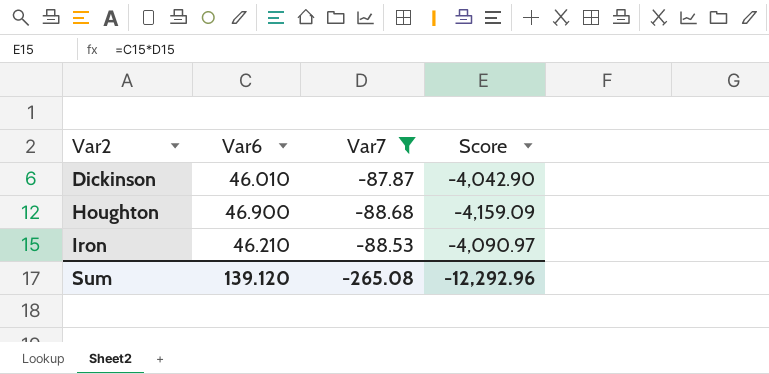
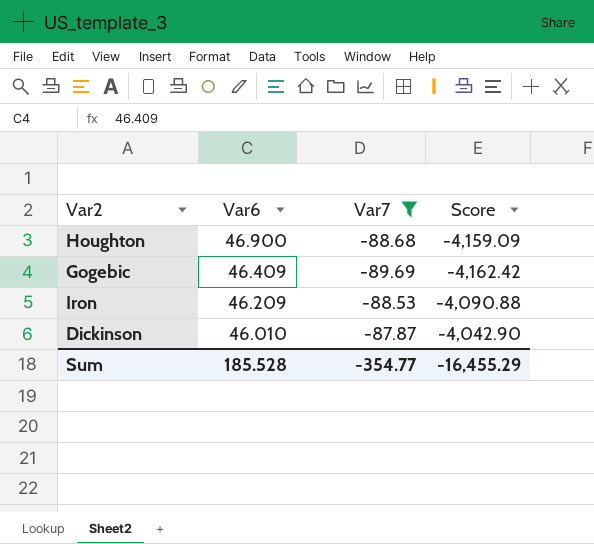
row order: Var2 ascending -> Var6 descending
row Gogebic: none -> 46.409 | -89.69 | -4,162.42
Iron | Var6: 46.210 -> 46.209
Iron | Score: -4,090.97 -> -4,090.88
Sum | Var6: 139.120 -> 185.528
Sum | Var7: -265.08 -> -354.77
Sum | Score: -12,292.96 -> -16,455.29

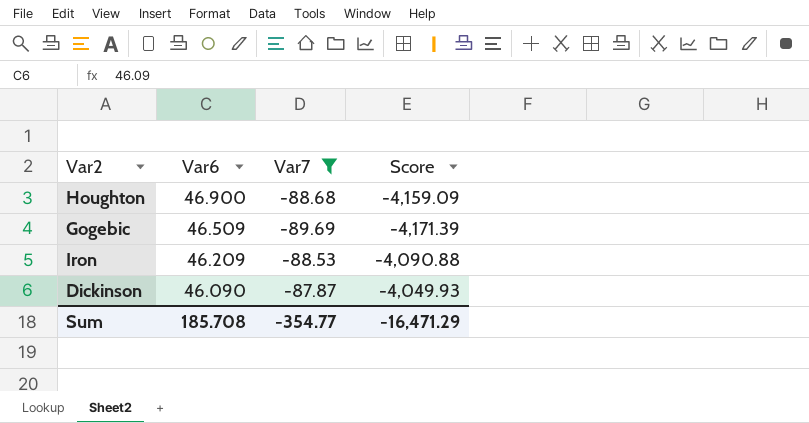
Gogebic | Var6: 46.409 -> 46.509
Gogebic | Score: -4,162.42 -> -4,171.39
Dickinson | Var6: 46.010 -> 46.090
Dickinson | Score: -4,042.90 -> -4,049.93
Sum | Var6: 185.528 -> 185.708
Sum | Score: -16,455.29 -> -16,471.29

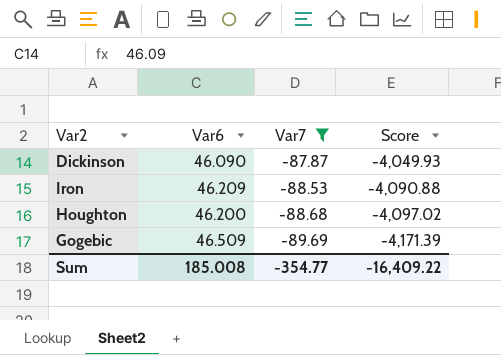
row order: Var6 descending -> Var7 descending
Houghton | Var6: 46.900 -> 46.200
Houghton | Score: -4,159.09 -> -4,097.02
Sum | Var6: 185.708 -> 185.008
Sum | Score: -16,471.29 -> -16,409.22

